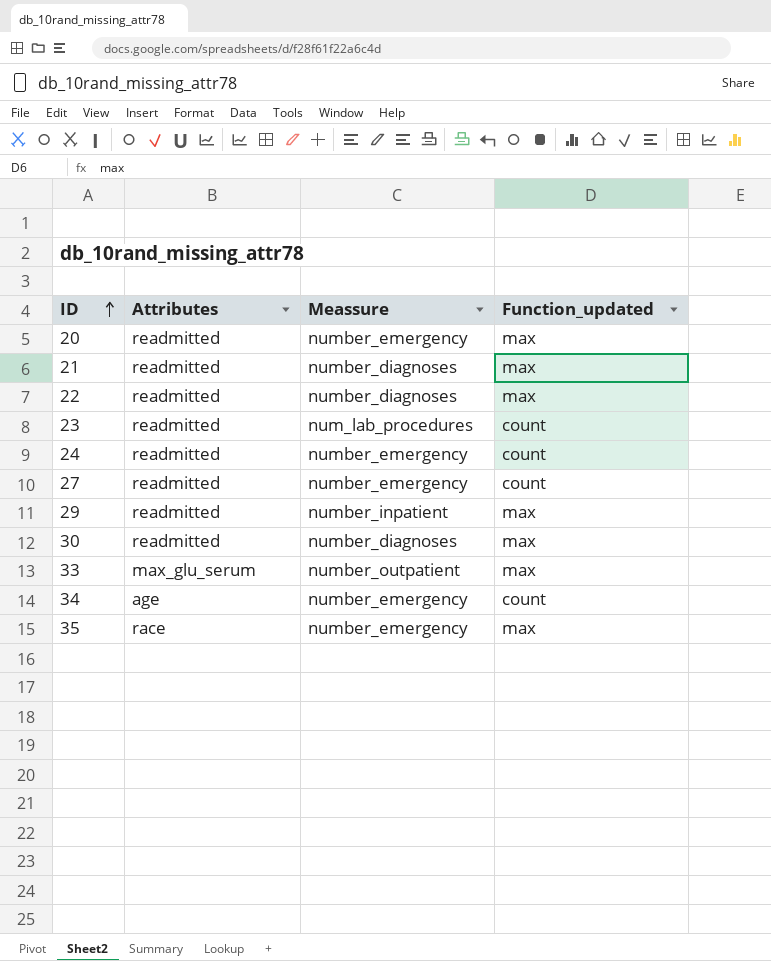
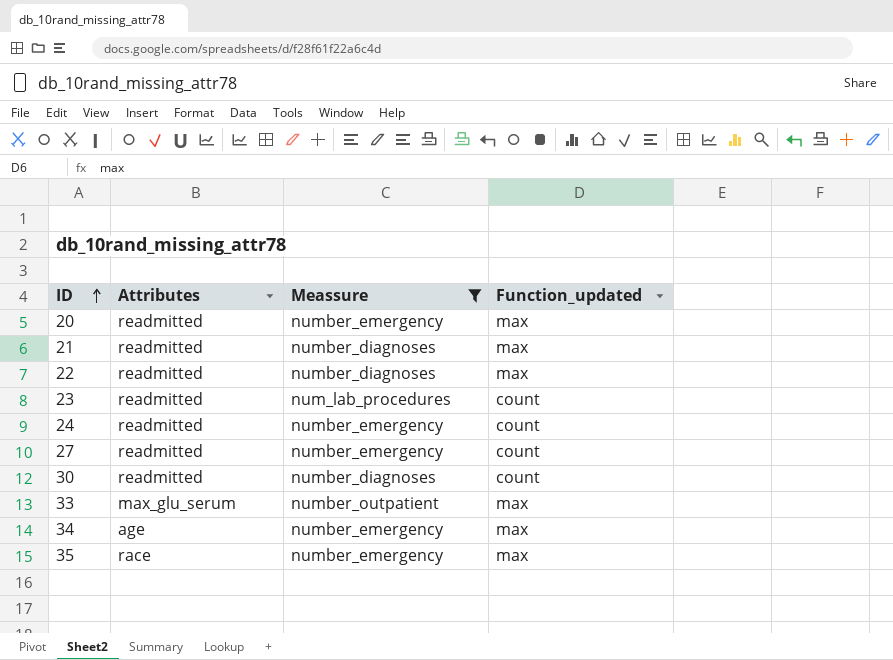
filter: none -> Meassure != number_inpatient
30 | Function_updated: max -> count
34 | Function_updated: count -> max

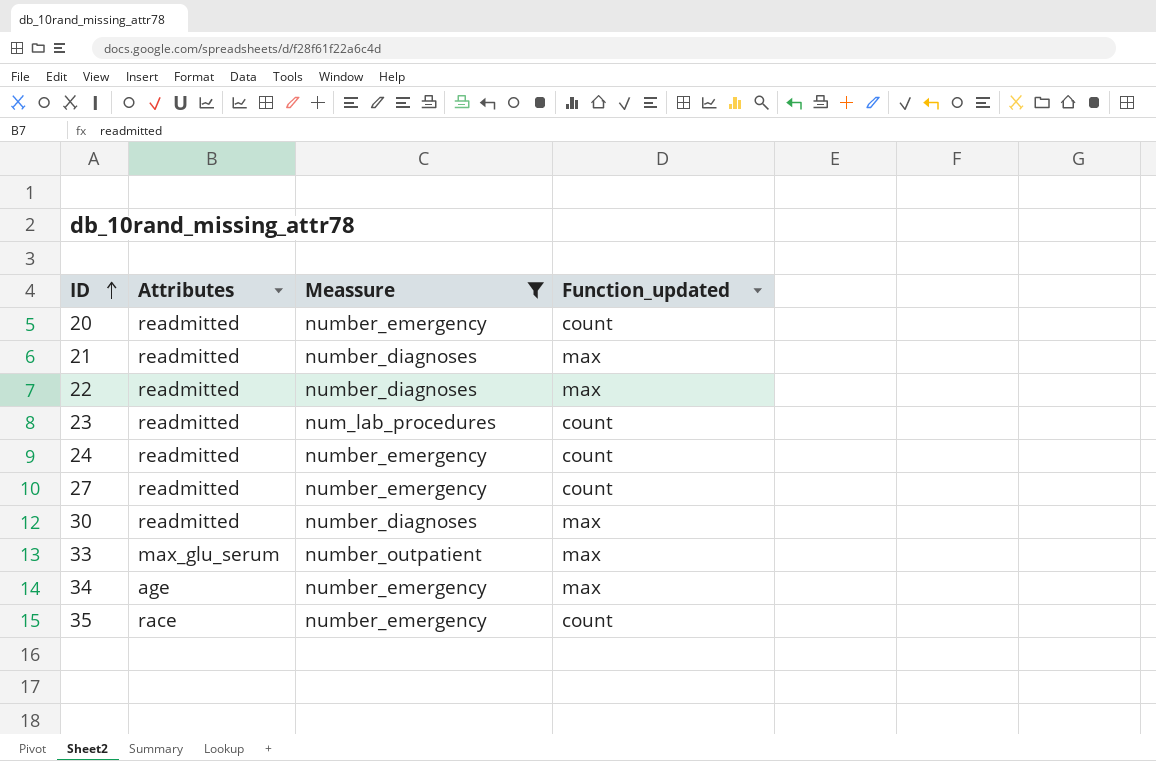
20 | Function_updated: max -> count
30 | Function_updated: count -> max
35 | Function_updated: max -> count

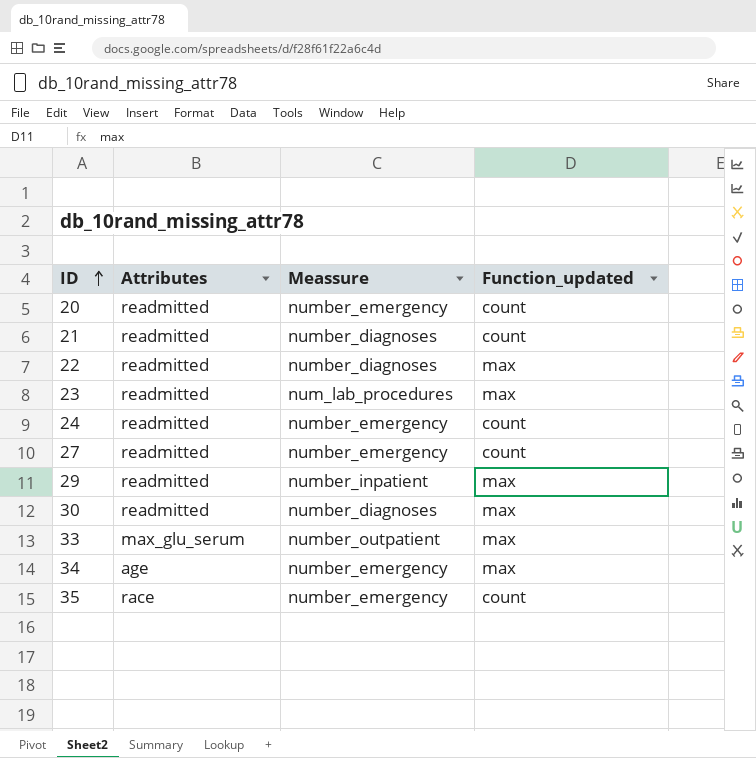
filter: Meassure != number_inpatient -> none
21 | Function_updated: max -> count
23 | Function_updated: count -> max

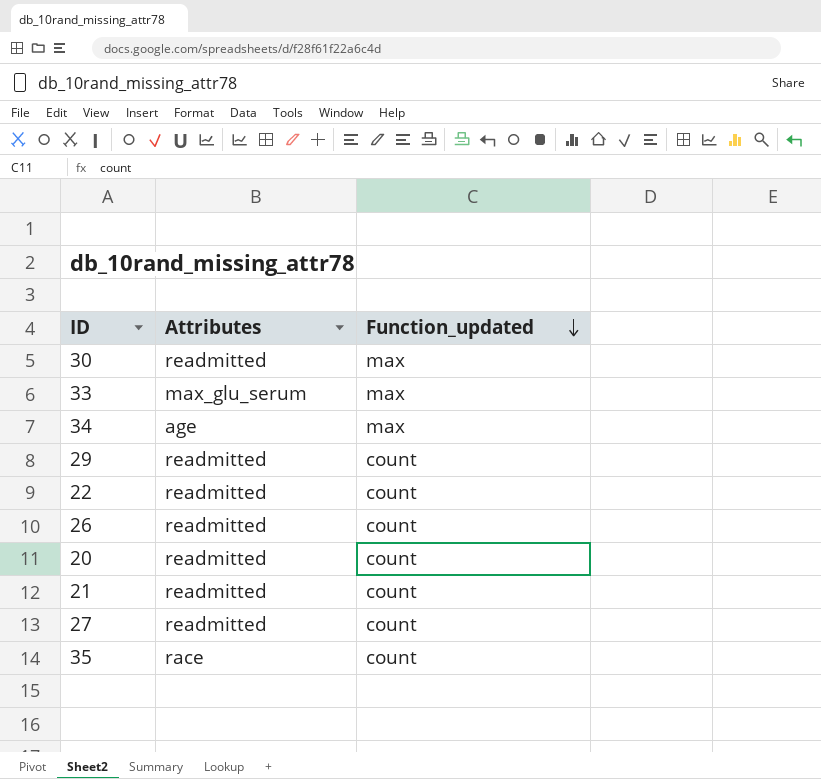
row order: ID ascending -> Function_updated descending
column Meassure | position: 3 -> none
row 23: readmitted | num_lab_procedures | max -> none
row 24: readmitted | number_emergency | count -> none
29 | Function_updated: max -> count
22 | Function_updated: max -> count
row 26: none -> readmitted | count

